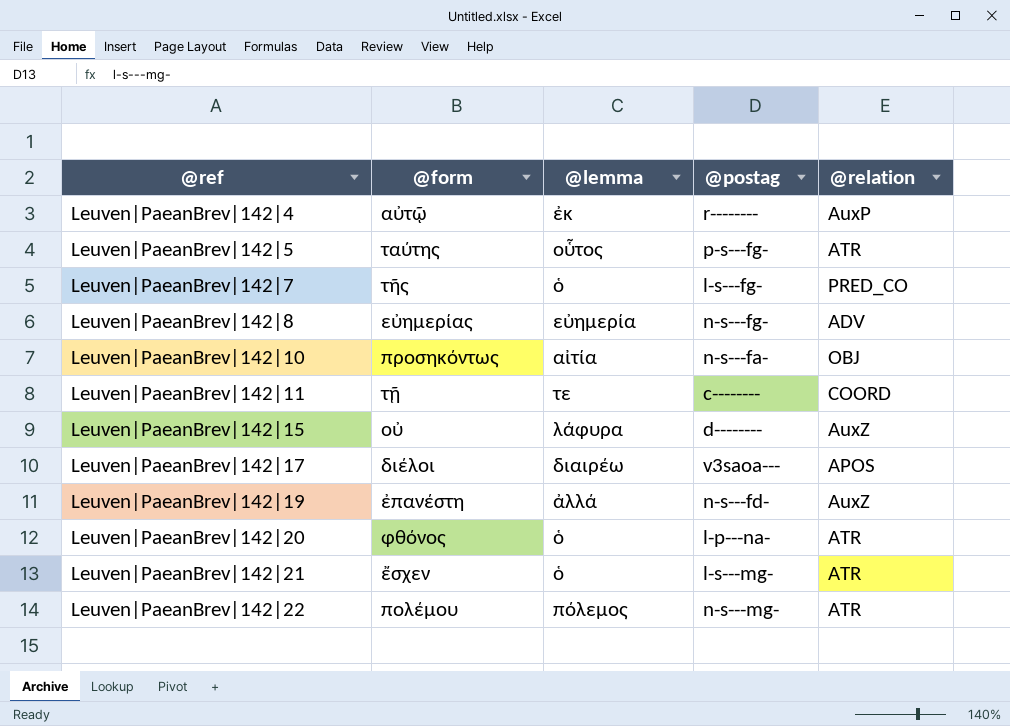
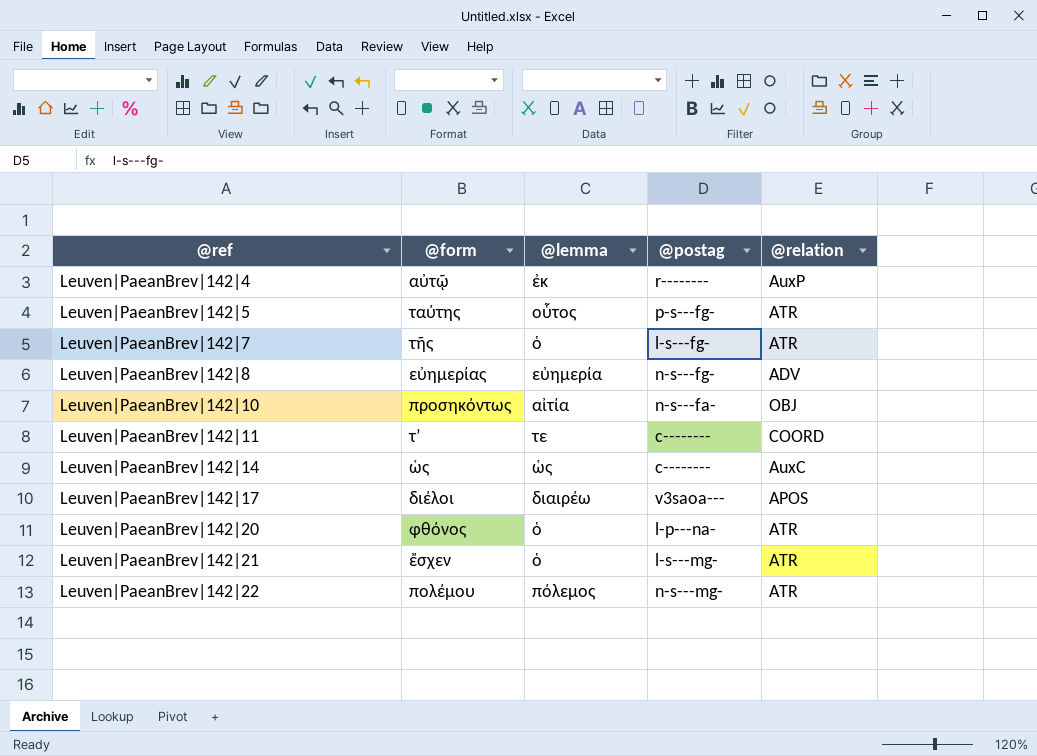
row Leuven|PaeanBrev|142|15: οὐ | λάφυρα | d-------- | AuxZ -> none
row Leuven|PaeanBrev|142|19: ἐπανέστη | ἀλλά | n-s---fd- | AuxZ -> none
Leuven|PaeanBrev|142|7 | @relation: PRED_CO -> ATR
Leuven|PaeanBrev|142|11 | @form: τῇ -> τʼ
row Leuven|PaeanBrev|142|14: none -> ὡς | ὡς | c-------- | AuxC

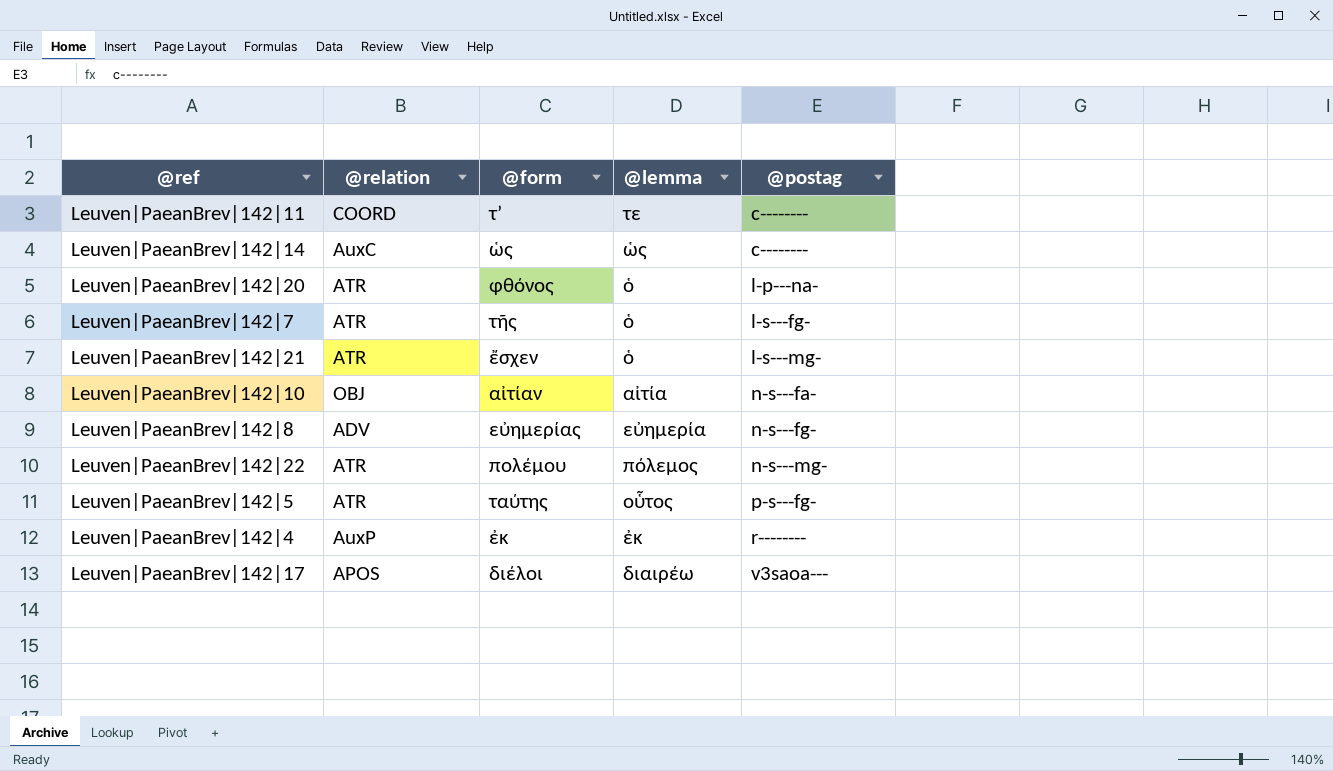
row order: @ref ascending -> @postag ascending
column @relation | position: 5 -> 2
Leuven|PaeanBrev|142|10 | @form: προσηκόντως -> αἰτίαν
Leuven|PaeanBrev|142|4 | @form: αὐτῷ -> ἐκ

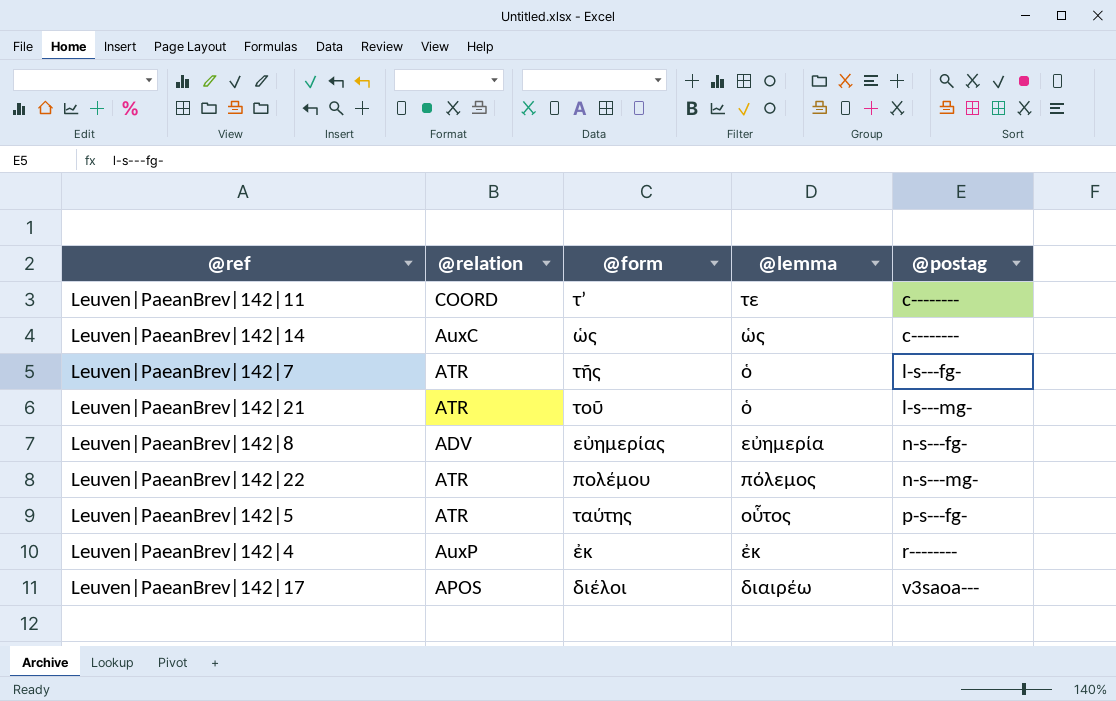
row Leuven|PaeanBrev|142|20: ATR | φθόνος | ὁ | l-p---na- -> none
row Leuven|PaeanBrev|142|10: OBJ | αἰτίαν | αἰτία | n-s---fa- -> none
Leuven|PaeanBrev|142|21 | @form: ἔσχεν -> τοῦ

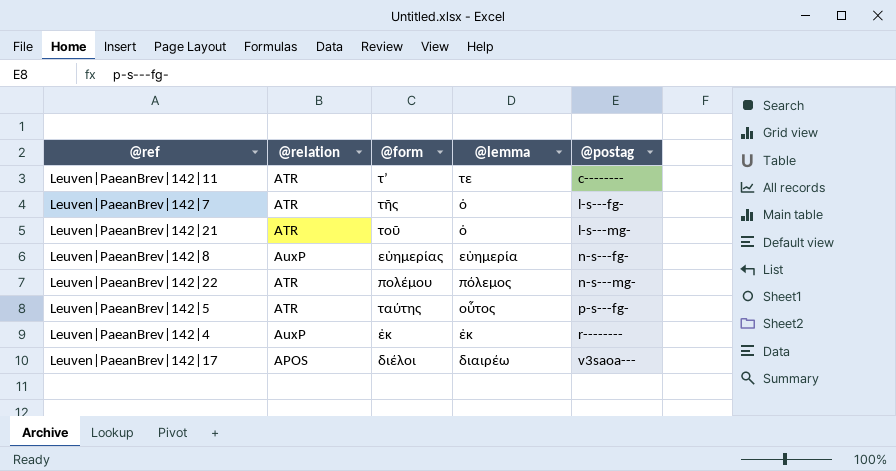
row Leuven|PaeanBrev|142|14: AuxC | ὡς | ὡς | c-------- -> none
Leuven|PaeanBrev|142|11 | @relation: COORD -> ATR
Leuven|PaeanBrev|142|8 | @relation: ADV -> AuxP

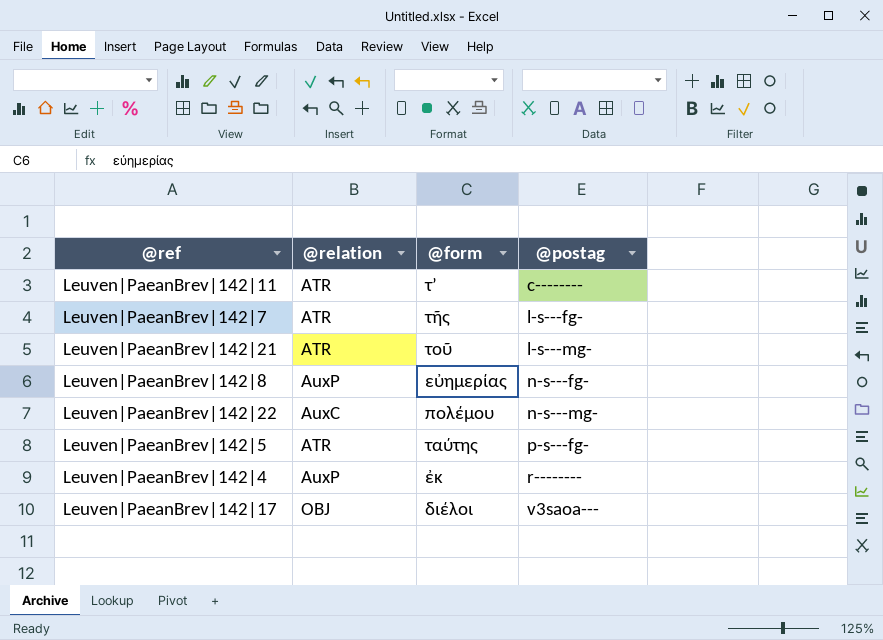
column @lemma | position: 4 -> none
Leuven|PaeanBrev|142|22 | @relation: ATR -> AuxC
Leuven|PaeanBrev|142|17 | @relation: APOS -> OBJ

